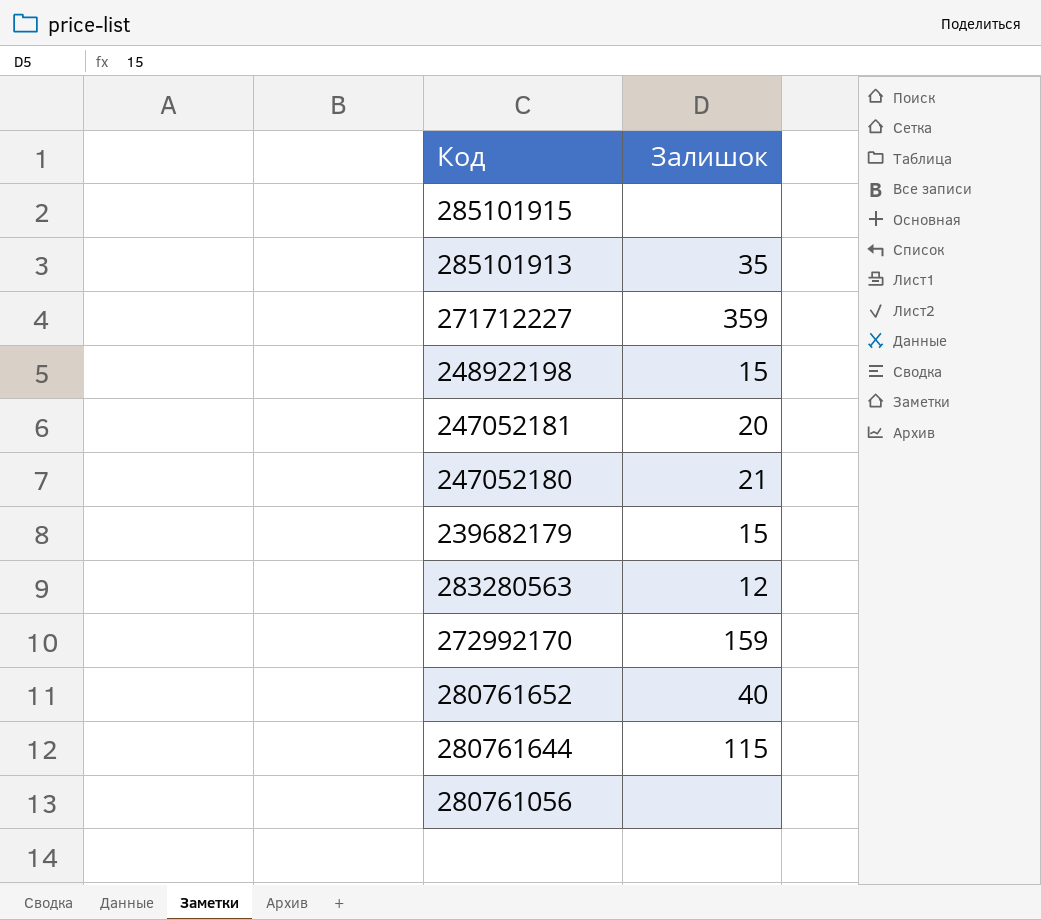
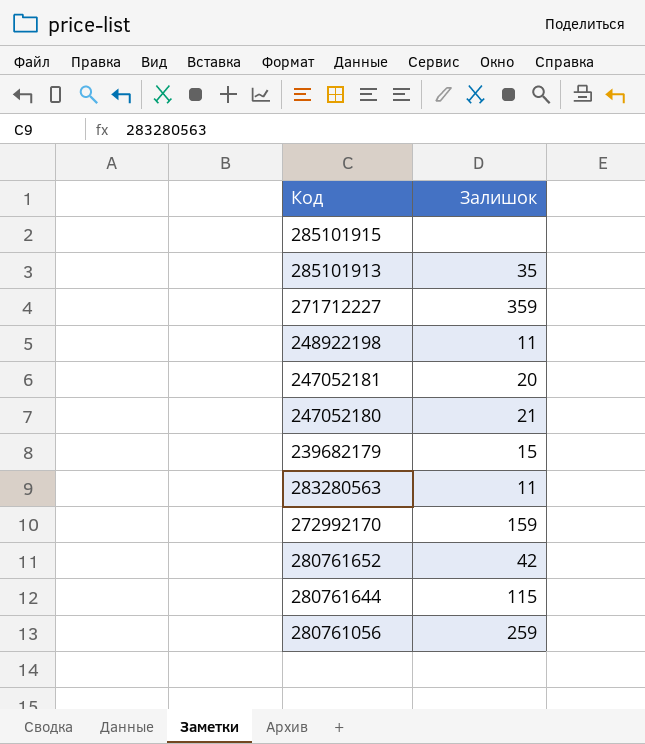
248922198 | Залишок: 15 -> 11
283280563 | Залишок: 12 -> 11
280761652 | Залишок: 40 -> 42
280761056 | Залишок: none -> 259

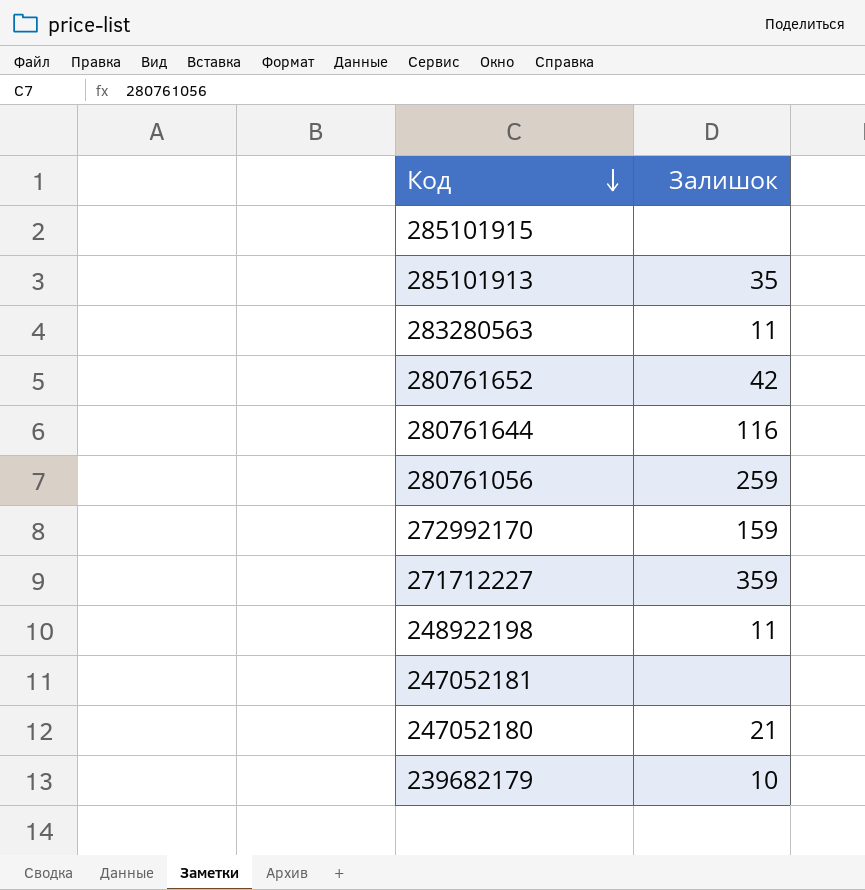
row order: none -> Код descending
280761644 | Залишок: 115 -> 116
247052181 | Залишок: 20 -> none
239682179 | Залишок: 15 -> 10

